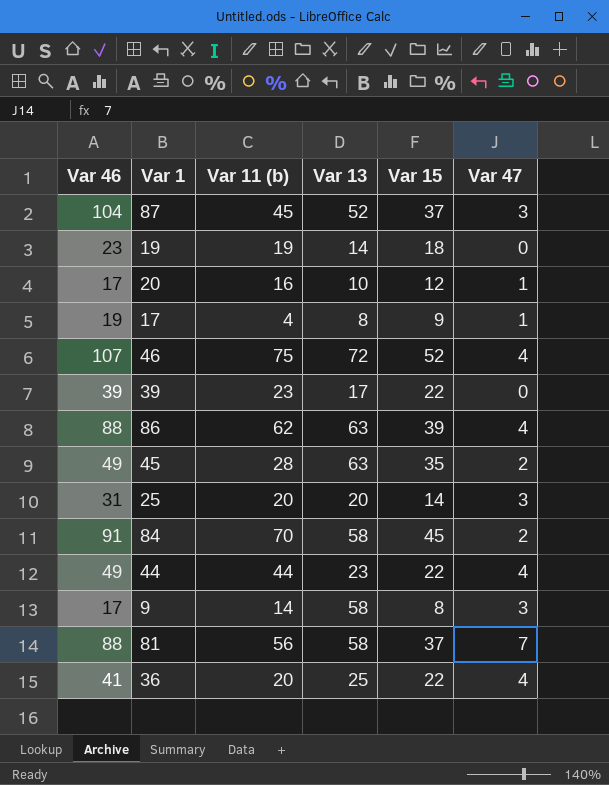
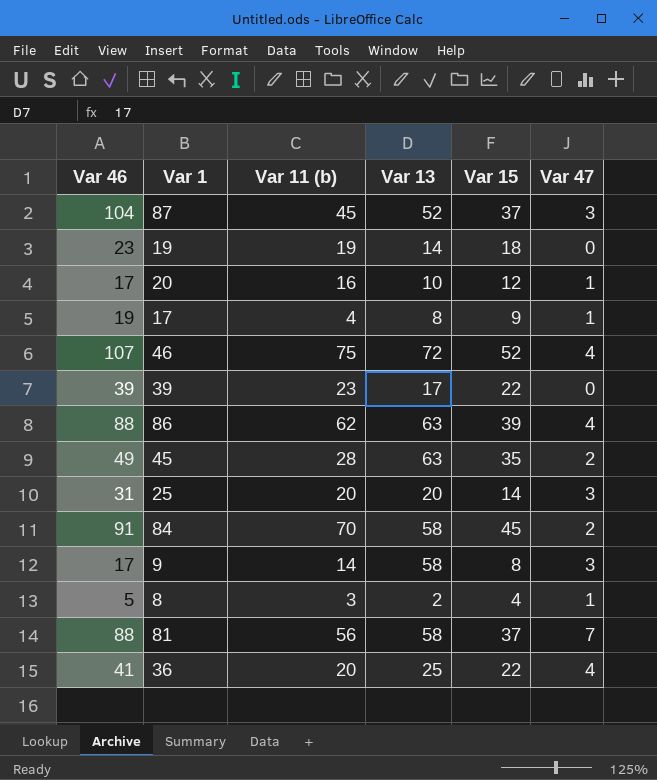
row 44: 49 | 44 | 23 | 22 | 4 -> none
row 8: none -> 5 | 3 | 2 | 4 | 1

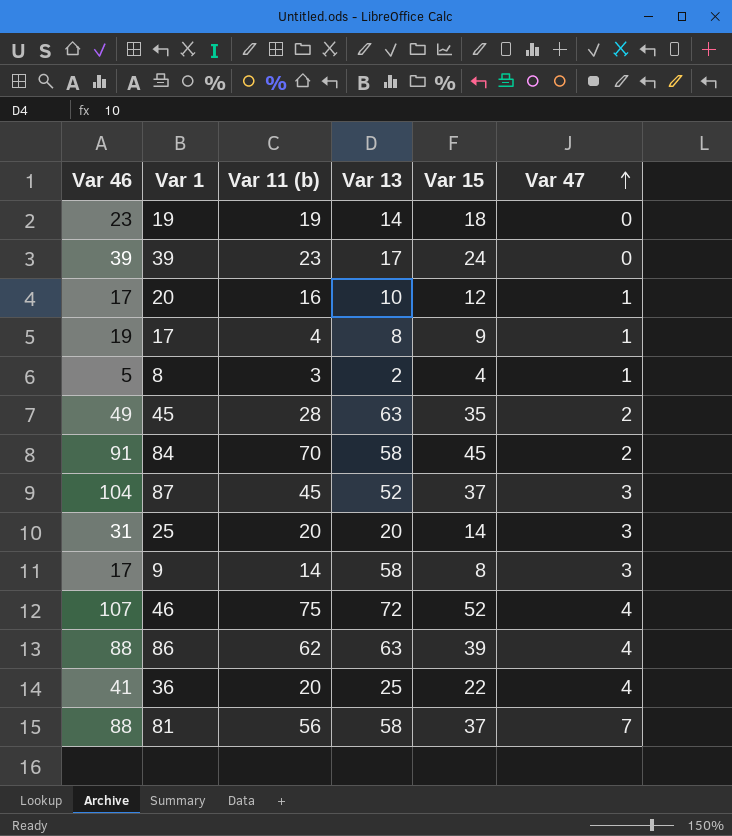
row order: none -> Var 47 ascending
39 | Var 15: 22 -> 24

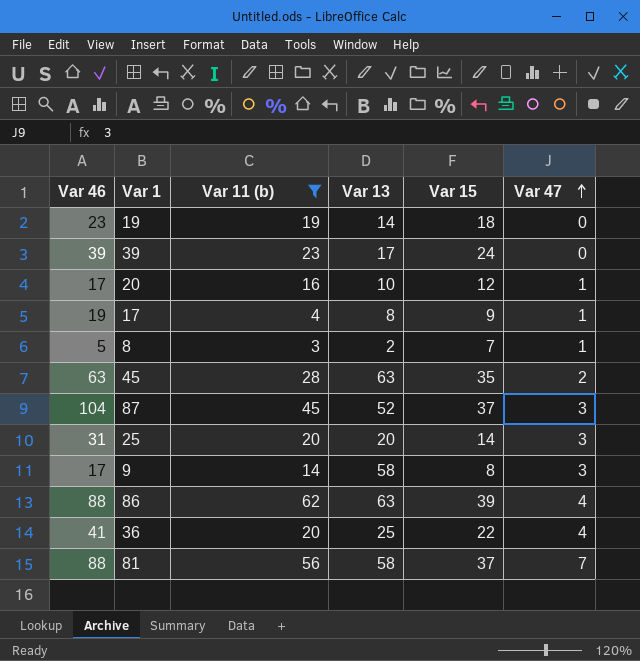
filter: none -> Var 11 (b) <= 62
8 | Var 15: 4 -> 7
45 | Var 46: 49 -> 63

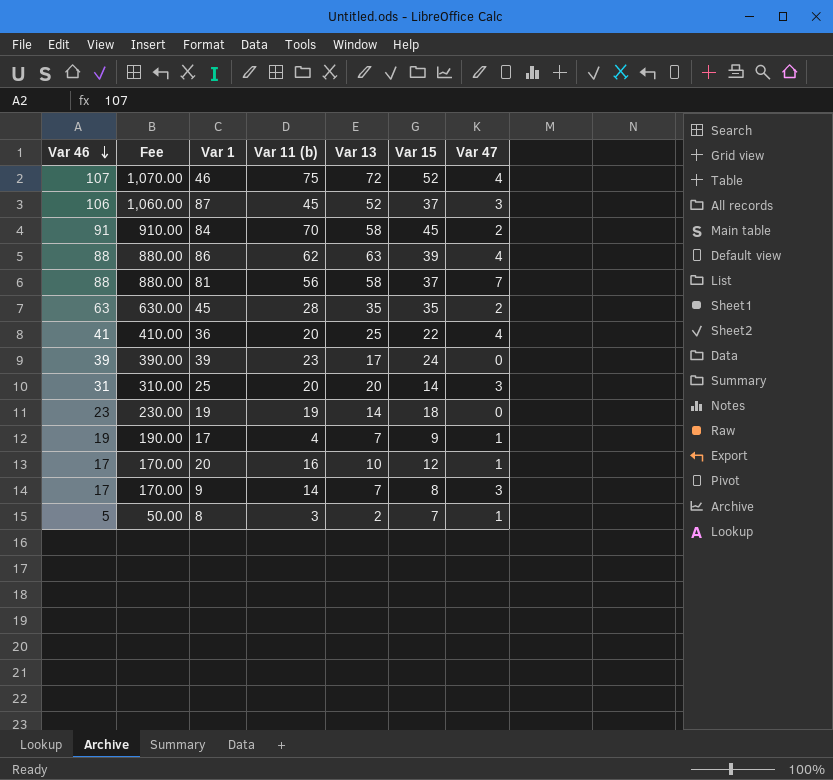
filter: Var 11 (b) <= 62 -> none
row order: Var 47 ascending -> Var 46 descending
column Fee | formula: none -> [Var 46] * 10
87 | Var 46: 104 -> 106
45 | Var 13: 63 -> 35
17 | Var 13: 8 -> 7
9 | Var 13: 58 -> 7

